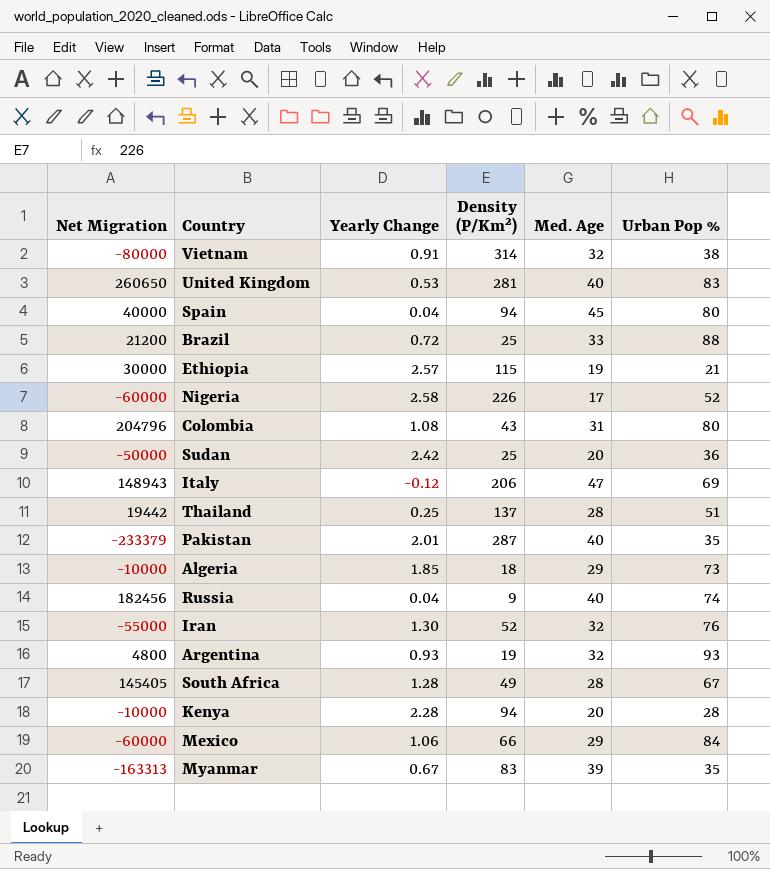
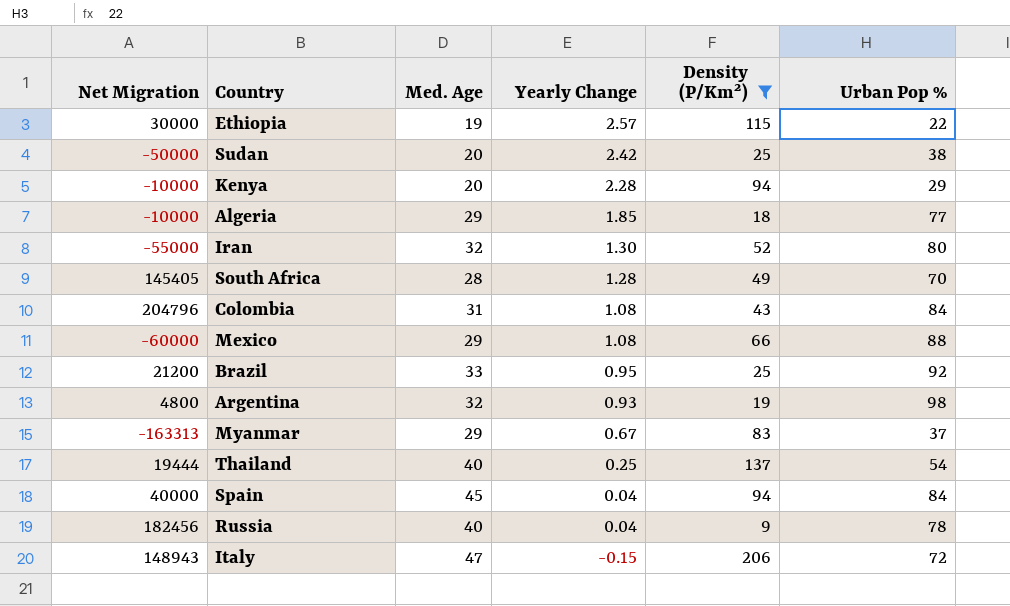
filter: none -> Density (P/Km²) <= 206
row order: none -> Yearly Change descending
column Med. Age | position: 5 -> 3
Ethiopia | Urban Pop %: 21 -> 22
Sudan | Urban Pop %: 36 -> 38
Kenya | Urban Pop %: 28 -> 29
Algeria | Urban Pop %: 73 -> 77
Iran | Urban Pop %: 76 -> 80
South Africa | Urban Pop %: 67 -> 70
Colombia | Urban Pop %: 80 -> 84
Mexico | Yearly Change: 1.06 -> 1.08
Mexico | Urban Pop %: 84 -> 88
Brazil | Yearly Change: 0.72 -> 0.95
Brazil | Urban Pop %: 88 -> 92
Argentina | Urban Pop %: 93 -> 98
Myanmar | Med. Age: 39 -> 29
Myanmar | Urban Pop %: 35 -> 37
Thailand | Net Migration: 19442 -> 19444
Thailand | Med. Age: 28 -> 40
Thailand | Urban Pop %: 51 -> 54
Spain | Urban Pop %: 80 -> 84
Russia | Urban Pop %: 74 -> 78
Italy | Yearly Change: -0.12 -> -0.15
Italy | Urban Pop %: 69 -> 72

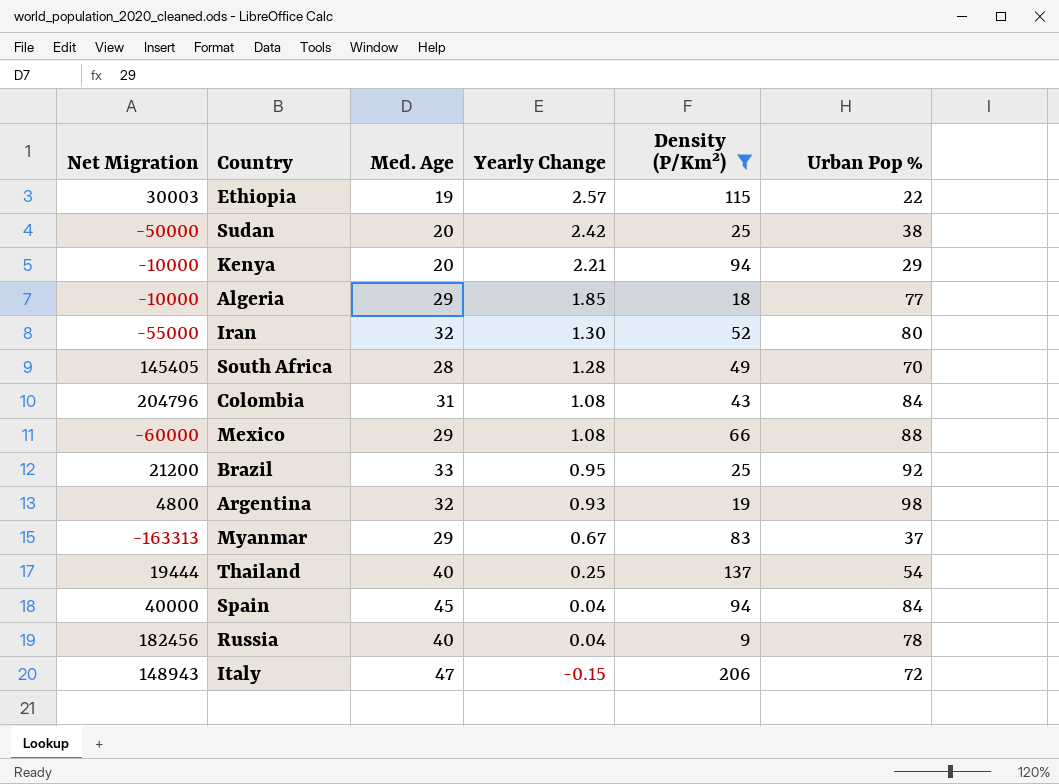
Ethiopia | Net Migration: 30000 -> 30003
Kenya | Yearly Change: 2.28 -> 2.21

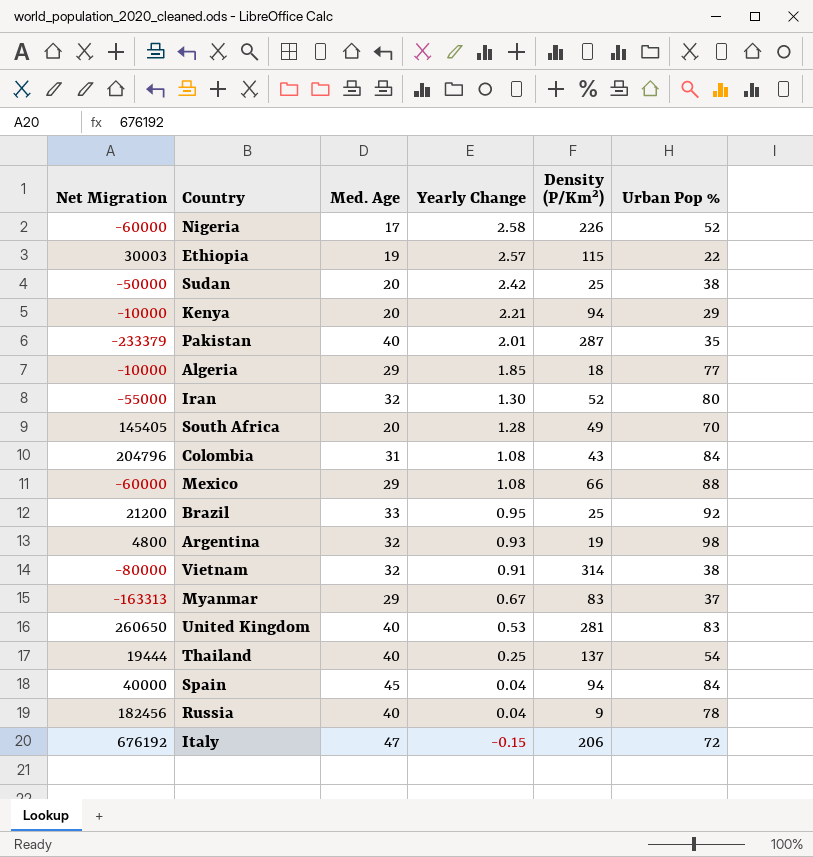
filter: Density (P/Km²) <= 206 -> none
South Africa | Med. Age: 28 -> 20
Italy | Net Migration: 148943 -> 676192

